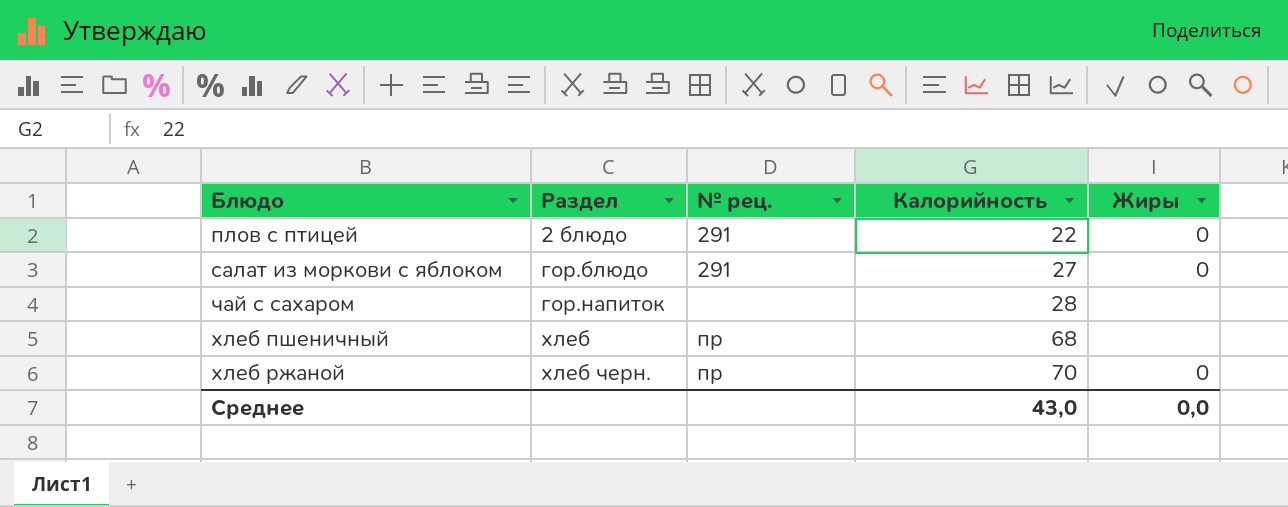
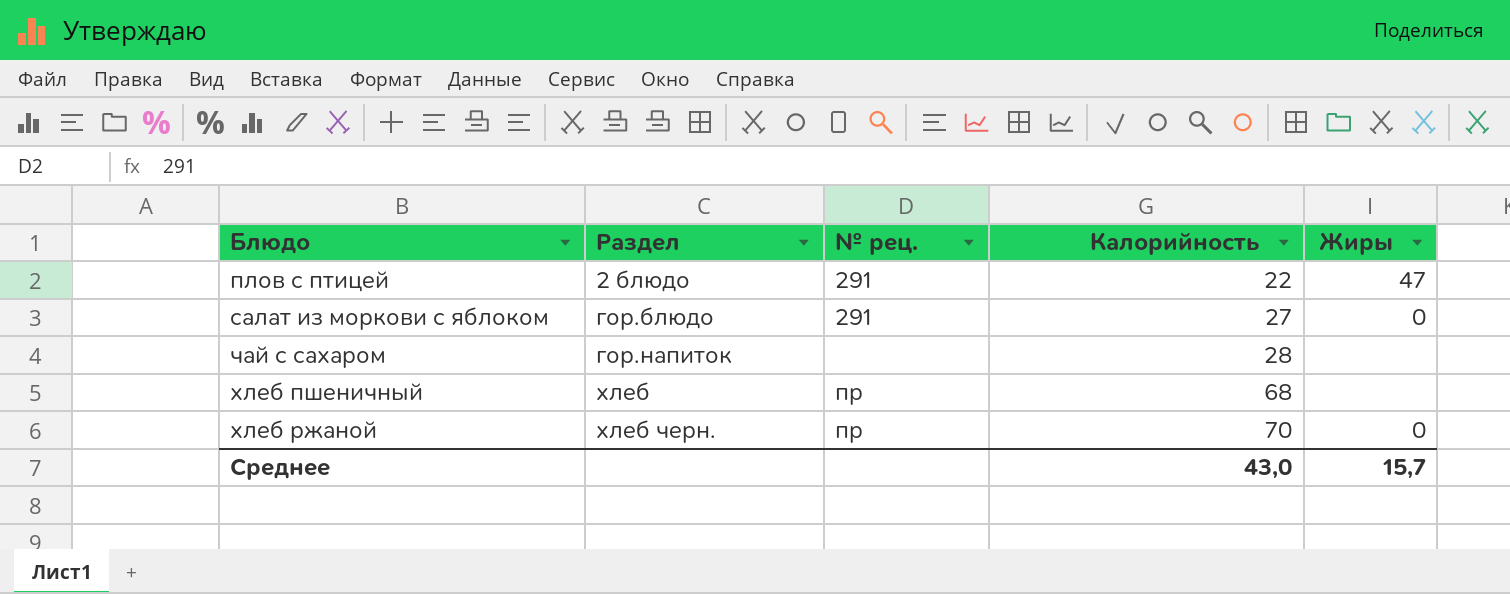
плов с птицей | Жиры: 0 -> 47
Среднее | Жиры: 0,0 -> 15,7

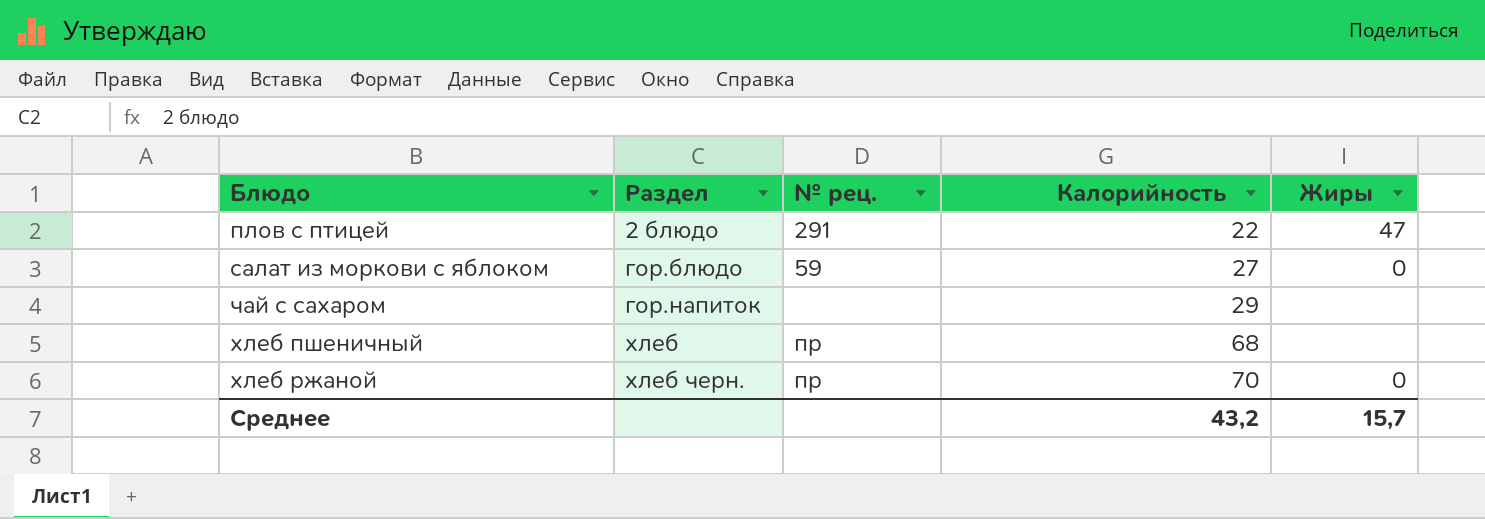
салат из моркови с яблоком | № рец.: 291 -> 59
чай с сахаром | Калорийность: 28 -> 29
Среднее | Калорийность: 43,0 -> 43,2

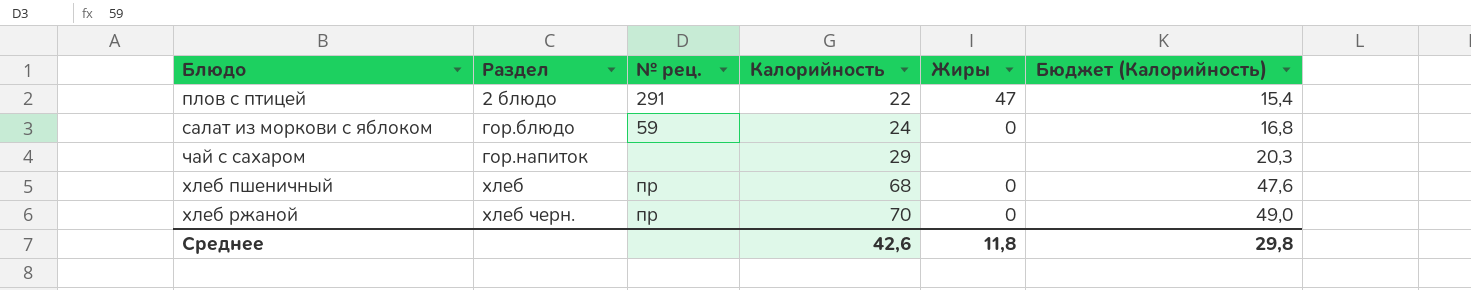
column Бюджет (Калорийность) | formula: none -> [Калорийность] * 0,7
салат из моркови с яблоком | Калорийность: 27 -> 24
хлеб пшеничный | Жиры: none -> 0
Среднее | Калорийность: 43,2 -> 42,6
Среднее | Жиры: 15,7 -> 11,8

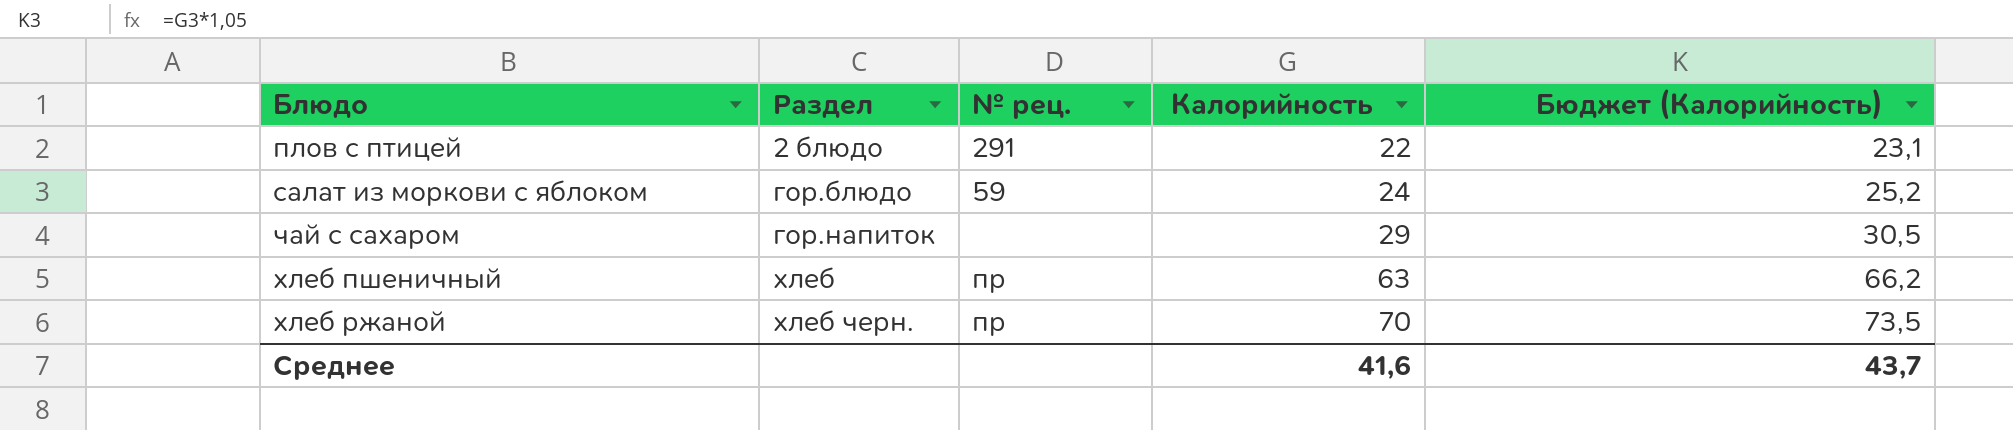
column Жиры | position: 5 -> none
column Бюджет (Калорийность) | formula: [Калорийность] * 0,7 -> [Калорийность] * 1,05
хлеб пшеничный | Калорийность: 68 -> 63
Среднее | Калорийность: 42,6 -> 41,6
Среднее | Бюджет (Калорийность): 29,8 -> 43,7

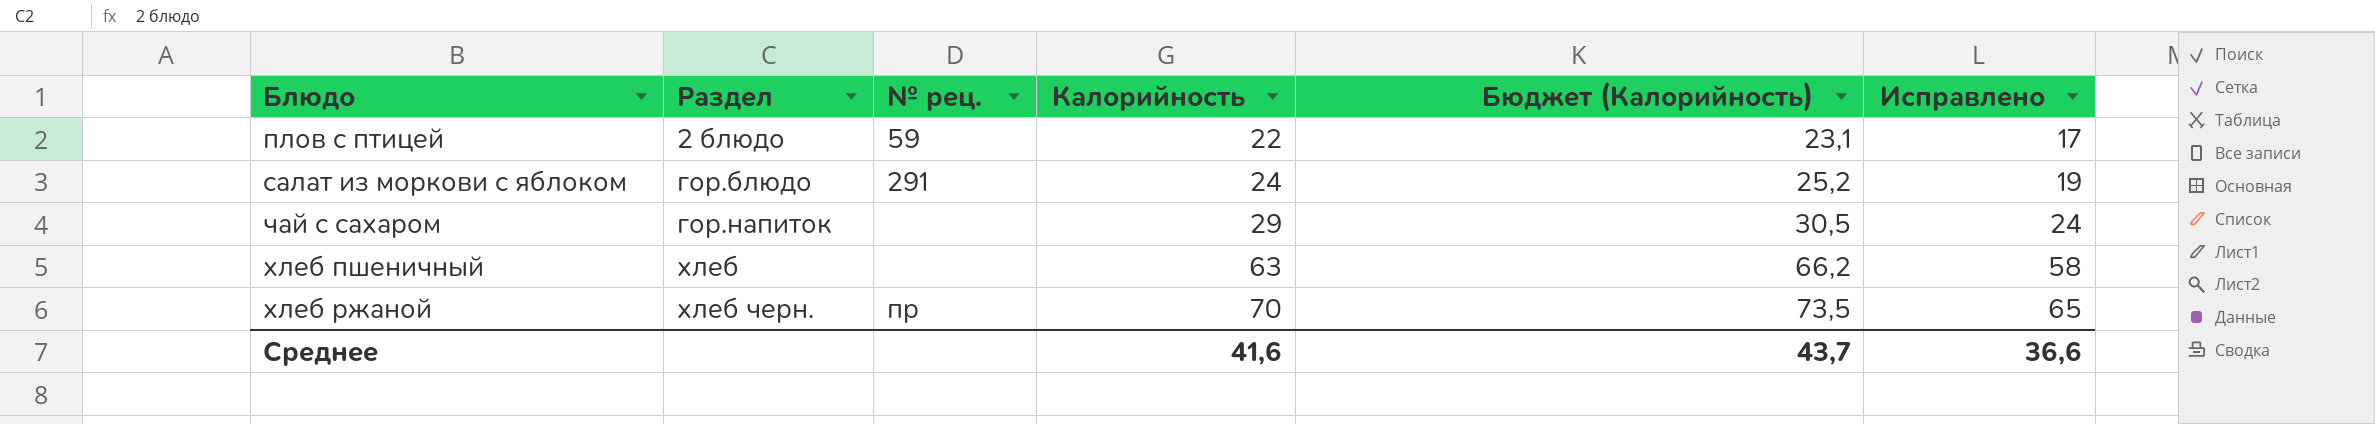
column Исправлено | formula: none -> [Калорийность] - 5
плов с птицей | № рец.: 291 -> 59
салат из моркови с яблоком | № рец.: 59 -> 291
хлеб пшеничный | № рец.: пр -> none

